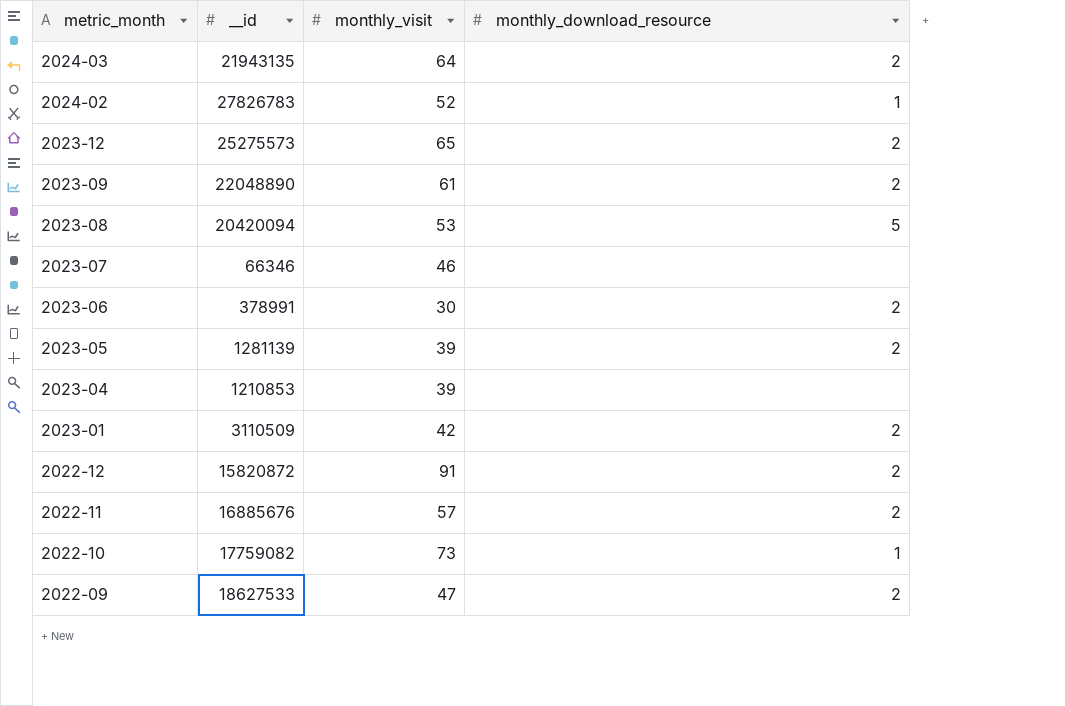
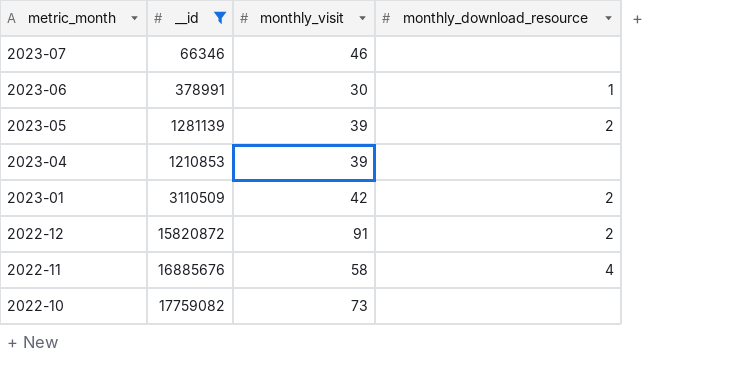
filter: none -> __id <= 17759082
2023-06 | monthly_download_resource: 2 -> 1
2022-11 | monthly_visit: 57 -> 58
2022-11 | monthly_download_resource: 2 -> 4
2022-10 | monthly_download_resource: 1 -> none

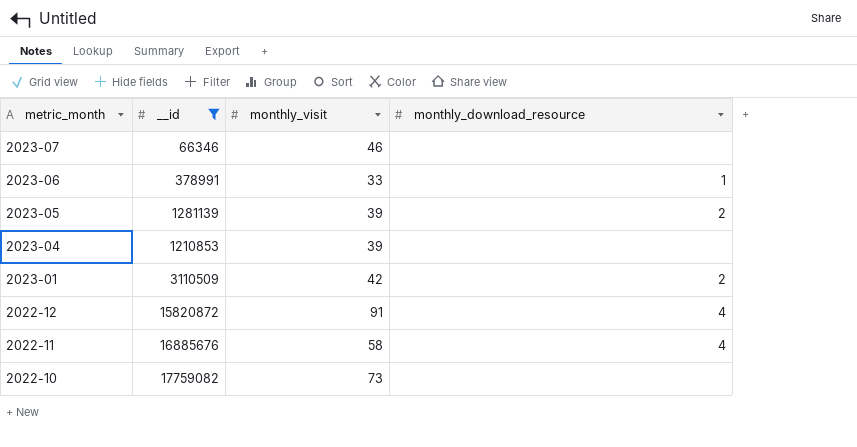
2023-06 | monthly_visit: 30 -> 33
2022-12 | monthly_download_resource: 2 -> 4

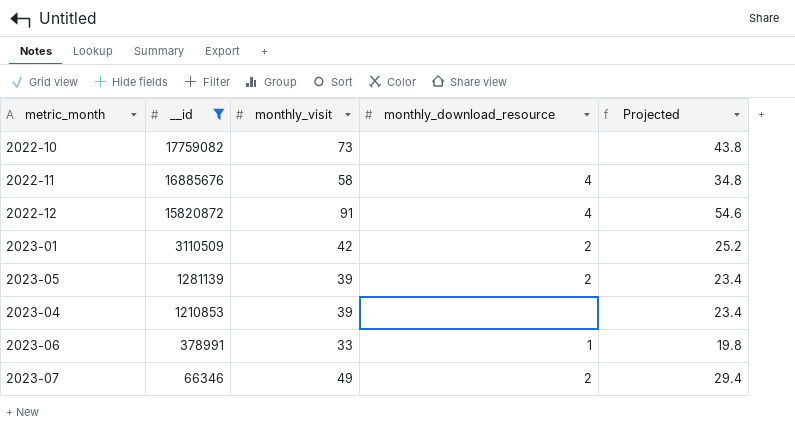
row order: metric_month descending -> __id descending
column Projected | formula: none -> [monthly_visit] * 0.6
2023-07 | monthly_visit: 46 -> 49
2023-07 | monthly_download_resource: none -> 2

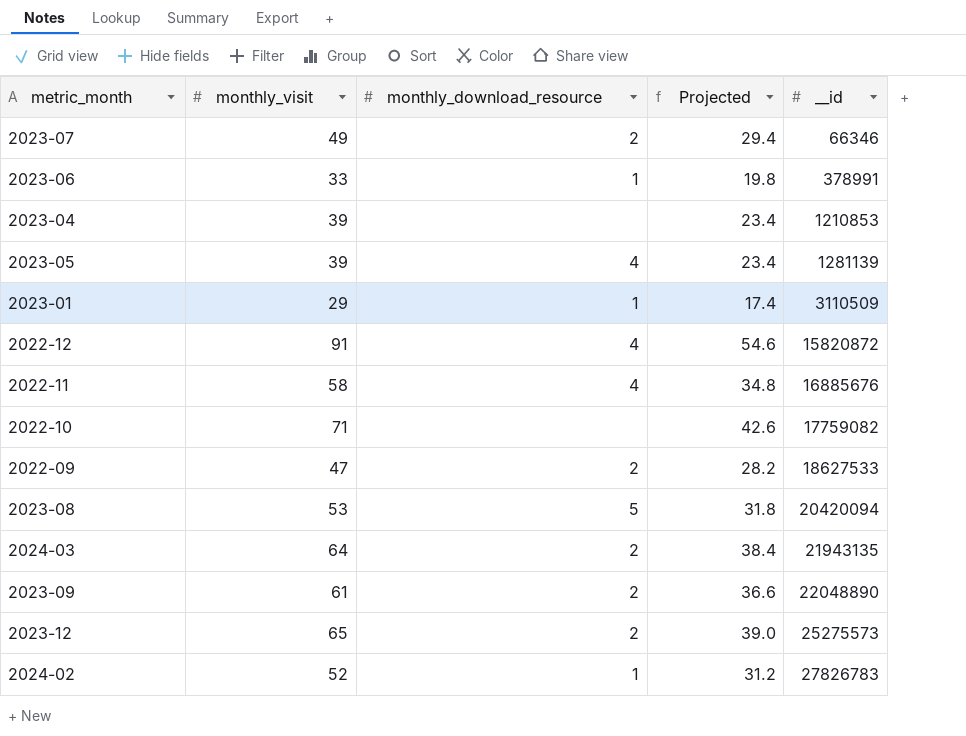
filter: __id <= 17759082 -> none
row order: __id descending -> __id ascending
column __id | position: 2 -> 5
2023-05 | monthly_download_resource: 2 -> 4
2023-01 | monthly_visit: 42 -> 29
2023-01 | monthly_download_resource: 2 -> 1
2023-01 | Projected: 25.2 -> 17.4
2022-10 | monthly_visit: 73 -> 71
2022-10 | Projected: 43.8 -> 42.6

